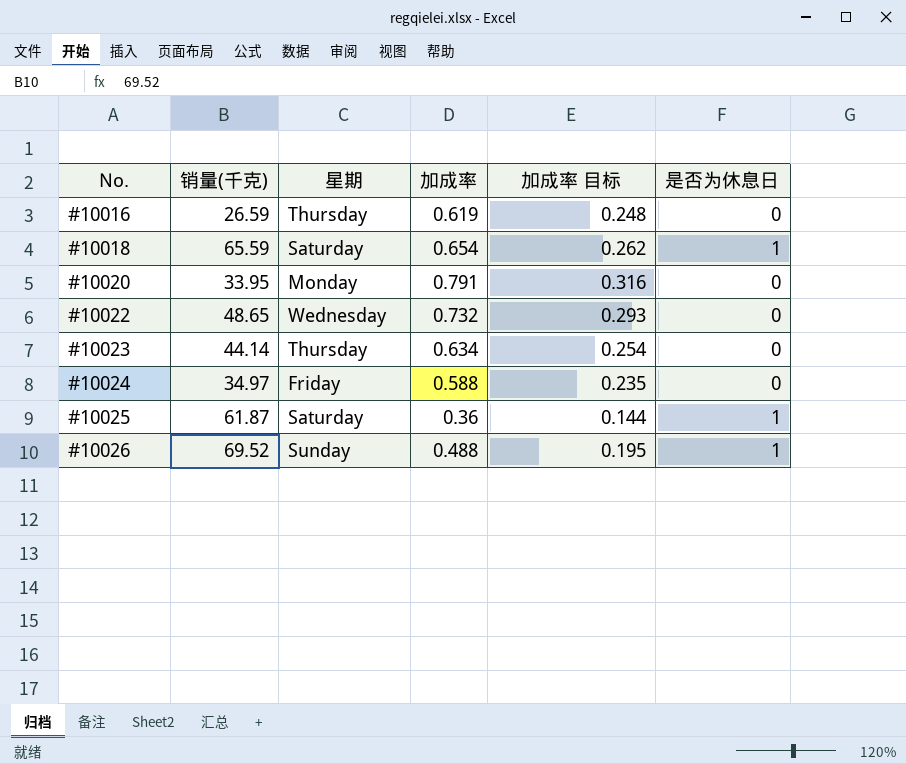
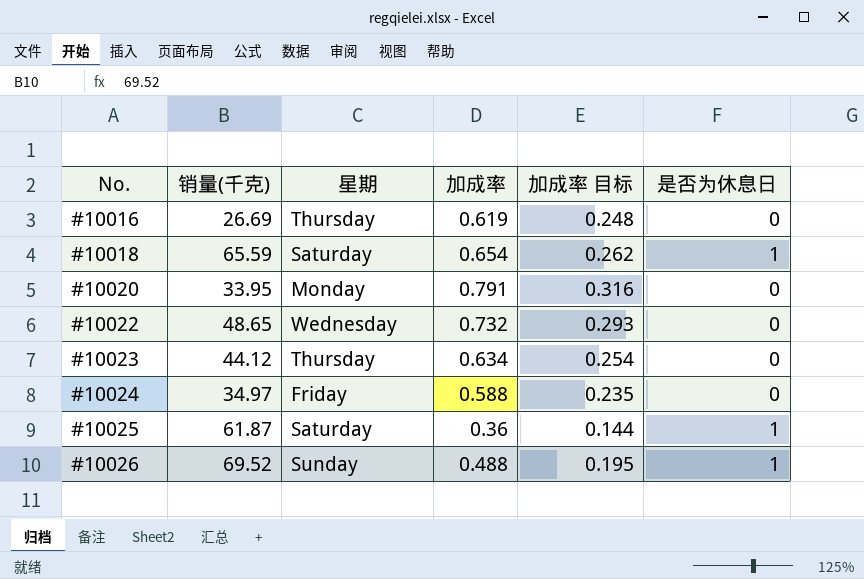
#10016 | 销量(千克): 26.59 -> 26.69
#10023 | 销量(千克): 44.14 -> 44.12

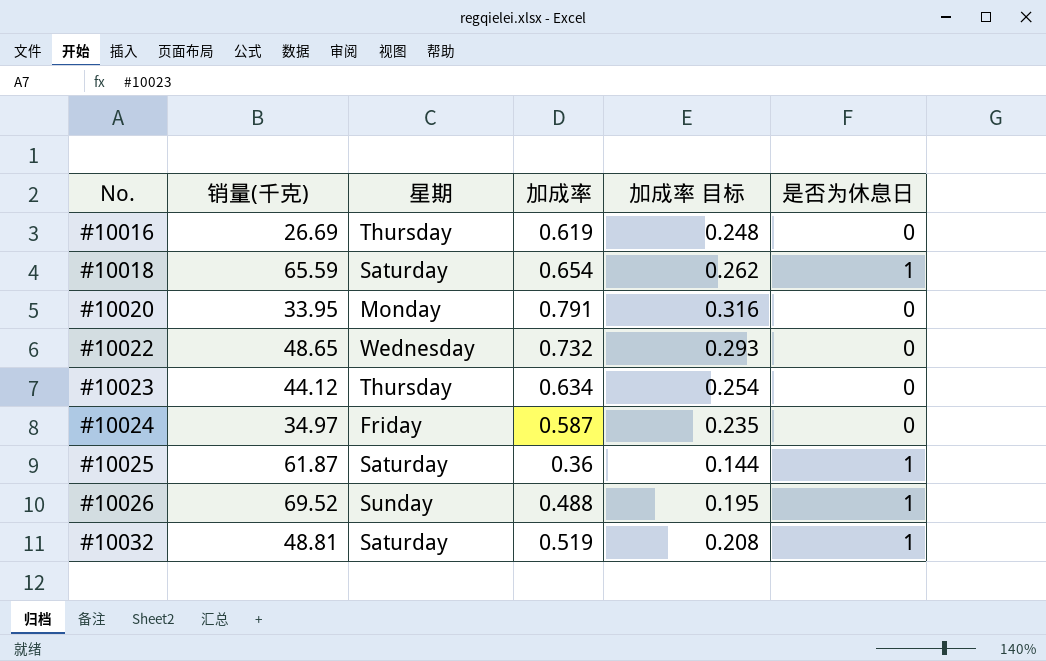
#10024 | 加成率: 0.588 -> 0.587
row #10032: none -> 48.81 | Saturday | 0.519 | 0.208 | 1

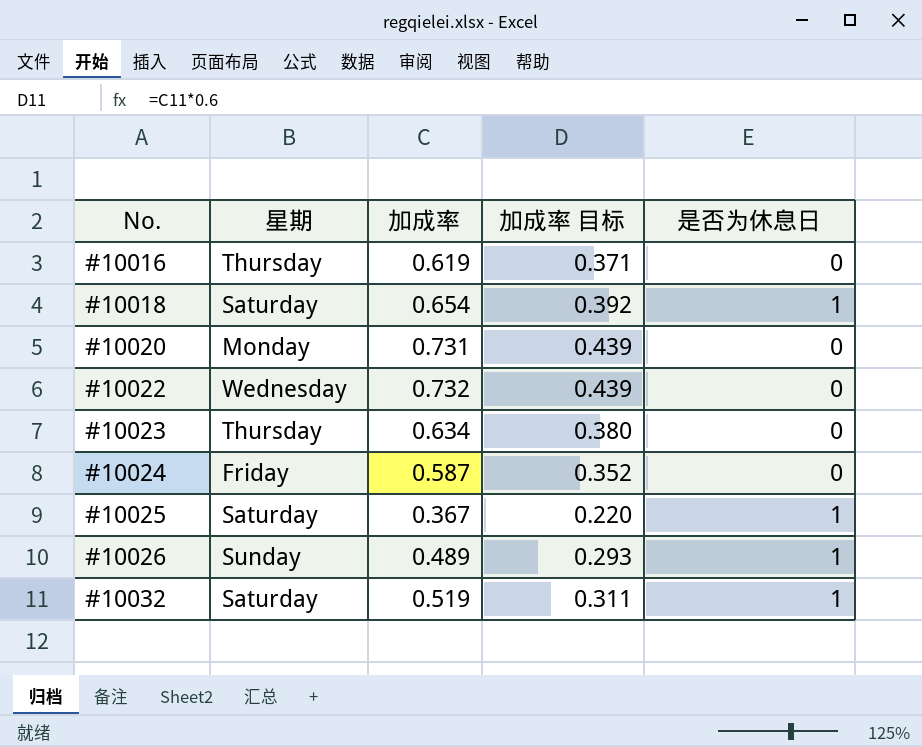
column 销量(千克) | position: 2 -> none
column 加成率 目标 | formula: [加成率] * 0.4 -> [加成率] * 0.6
#10020 | 加成率: 0.791 -> 0.731
#10025 | 加成率: 0.36 -> 0.367
#10026 | 加成率: 0.488 -> 0.489

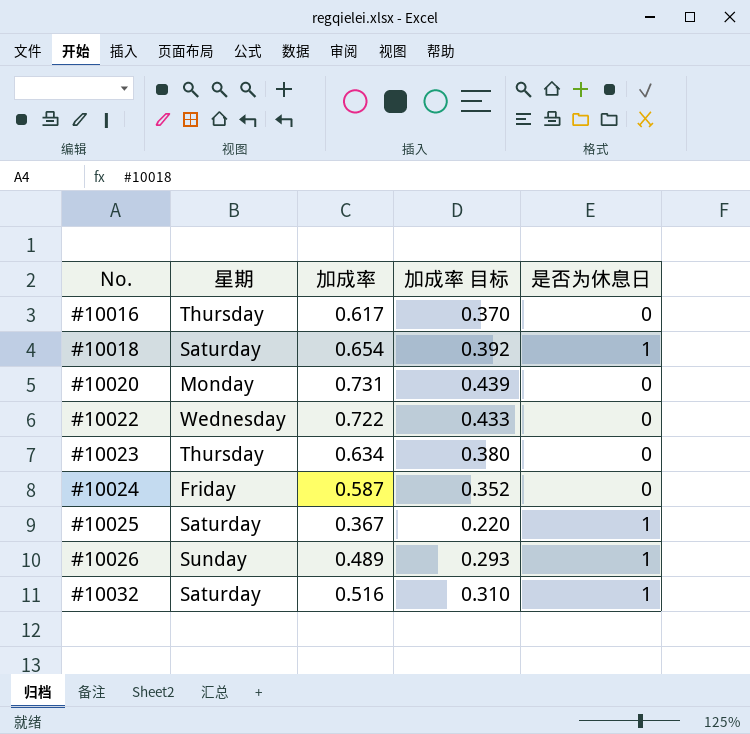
#10016 | 加成率: 0.619 -> 0.617
#10016 | 加成率 目标: 0.371 -> 0.370
#10022 | 加成率: 0.732 -> 0.722
#10022 | 加成率 目标: 0.439 -> 0.433
#10032 | 加成率: 0.519 -> 0.516
#10032 | 加成率 目标: 0.311 -> 0.310

